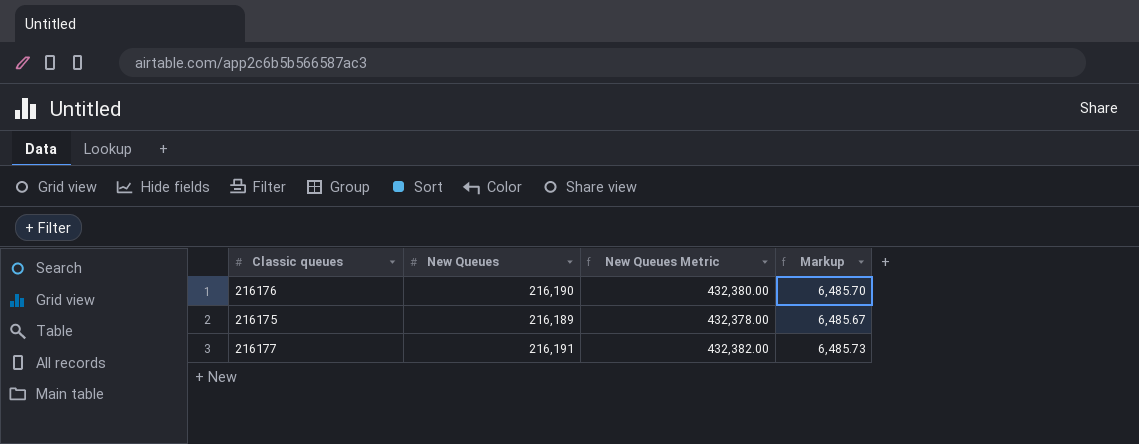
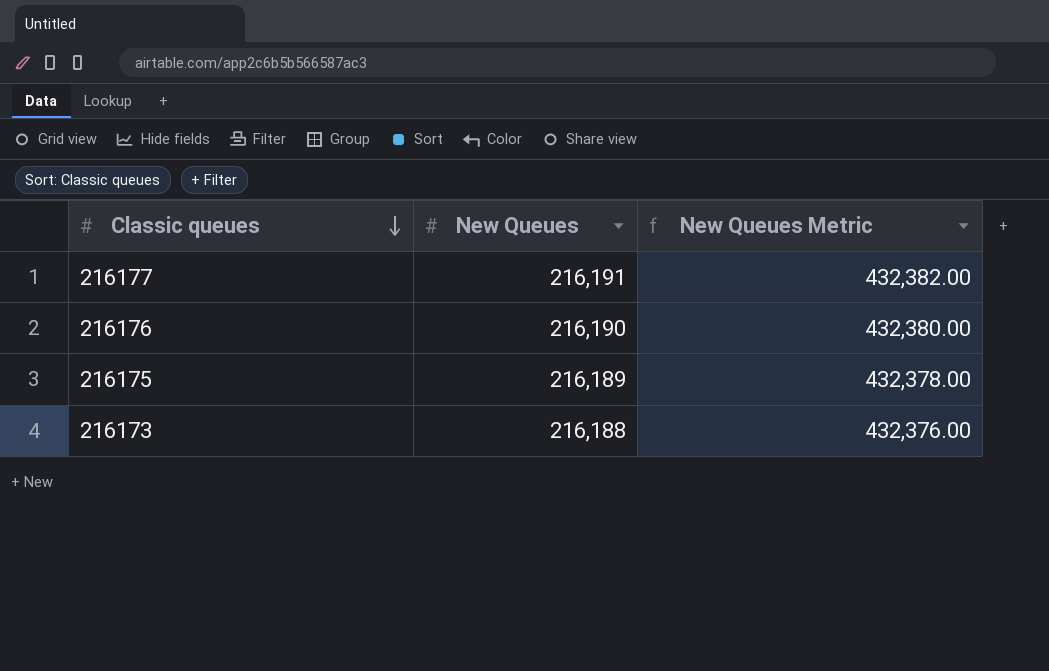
row order: none -> Classic queues descending
column Markup | formula: [New Queues] * 0.03 -> none
row 216173: none -> 216,188 | 432,376.00

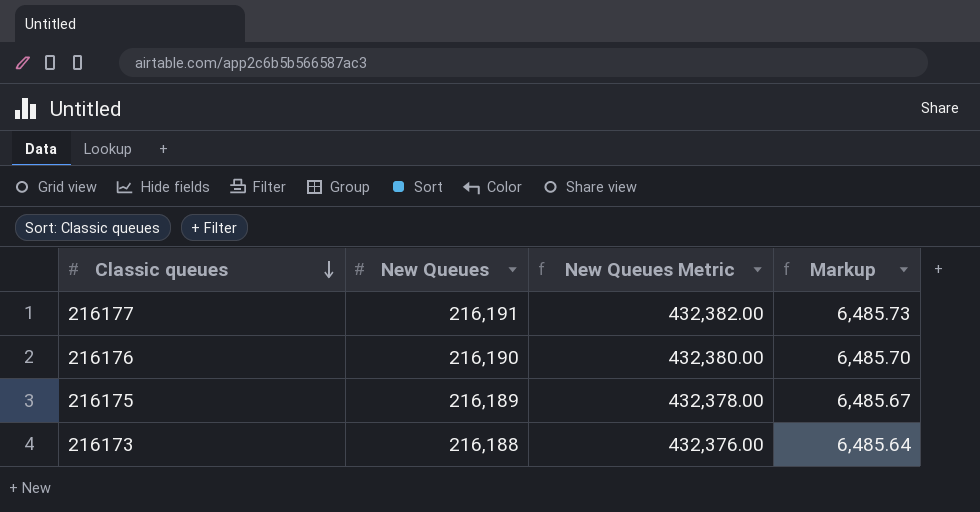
column Markup | formula: none -> [New Queues] * 0.03

